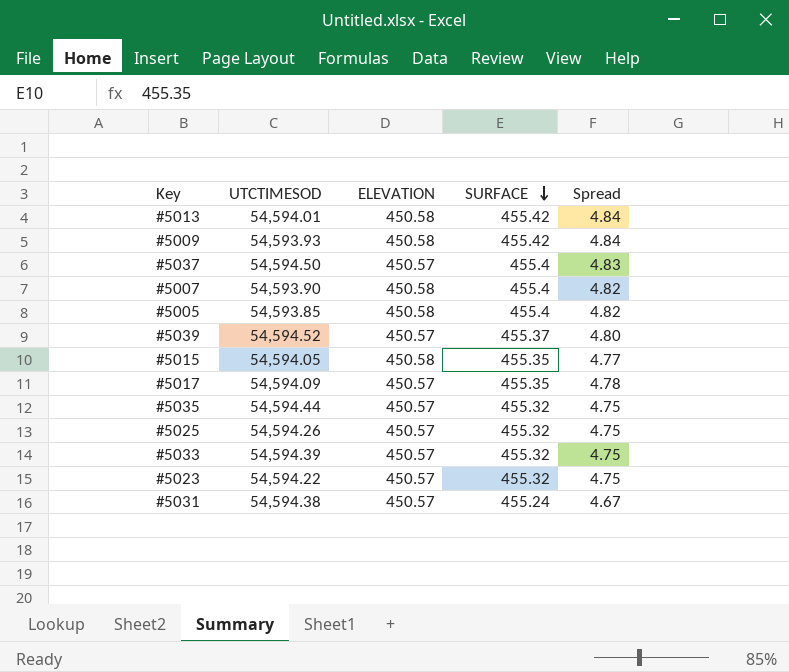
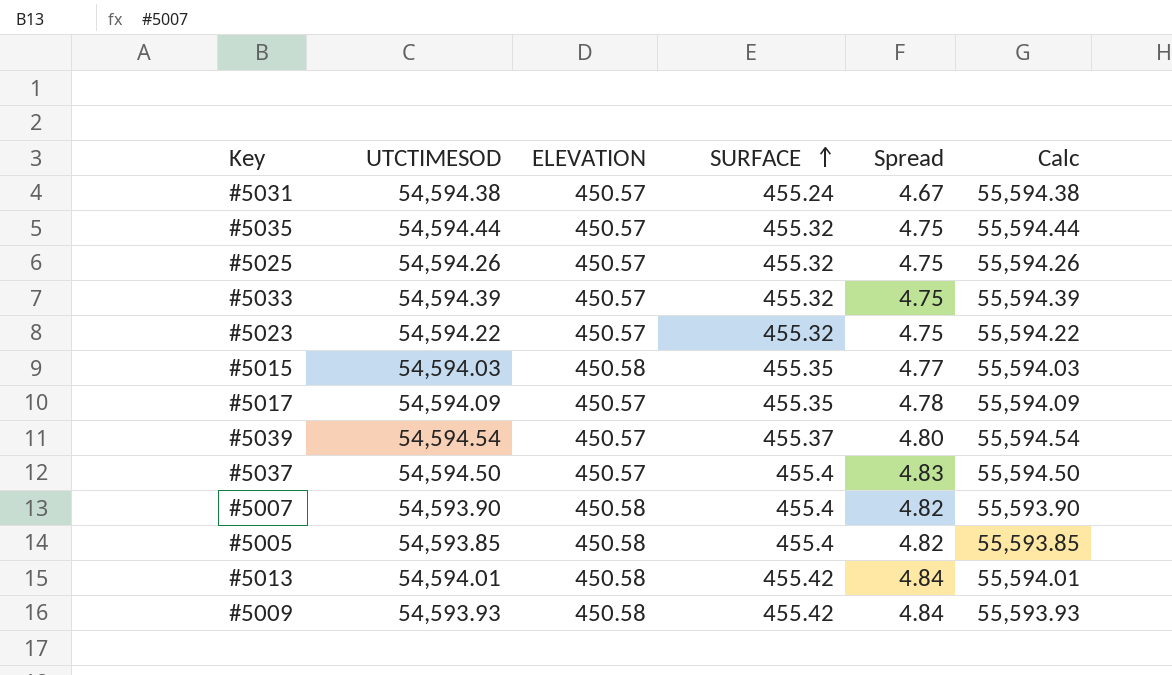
row order: SURFACE descending -> SURFACE ascending
column Calc | formula: none -> [UTCTIMESOD] + 1000
#5015 | UTCTIMESOD: 54,594.05 -> 54,594.03
#5039 | UTCTIMESOD: 54,594.52 -> 54,594.54

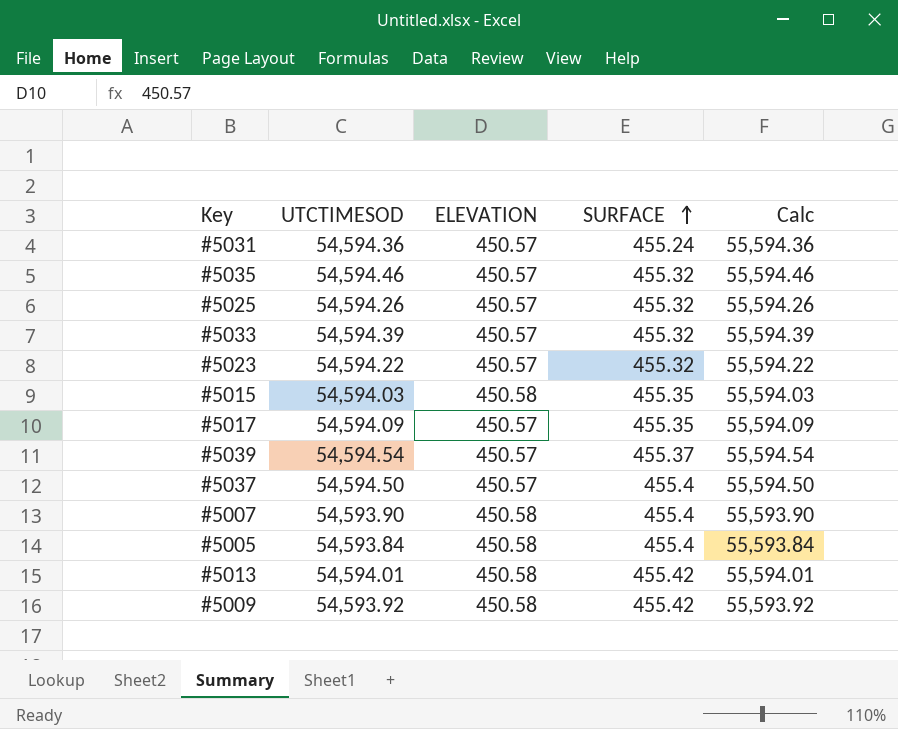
column Spread | formula: [SURFACE] - [ELEVATION] -> none
#5031 | UTCTIMESOD: 54,594.38 -> 54,594.36
#5031 | Calc: 55,594.38 -> 55,594.36
#5035 | UTCTIMESOD: 54,594.44 -> 54,594.46
#5035 | Calc: 55,594.44 -> 55,594.46
#5005 | UTCTIMESOD: 54,593.85 -> 54,593.84
#5005 | Calc: 55,593.85 -> 55,593.84
#5009 | UTCTIMESOD: 54,593.93 -> 54,593.92
#5009 | Calc: 55,593.93 -> 55,593.92

